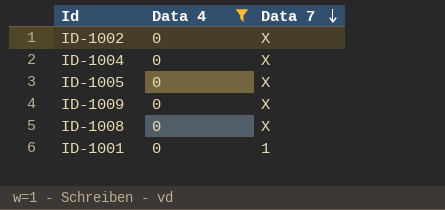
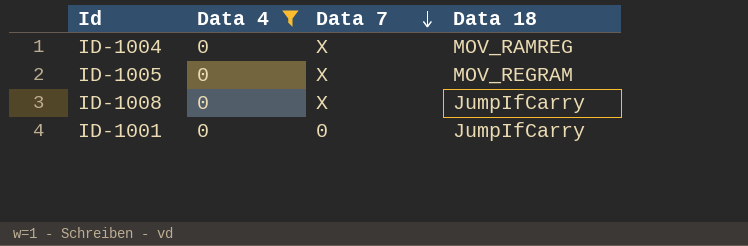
column Data 18 | position: none -> 4
row ID-1002: 0 | X -> none
row ID-1009: 0 | X -> none
ID-1001 | Data 7: 1 -> 0

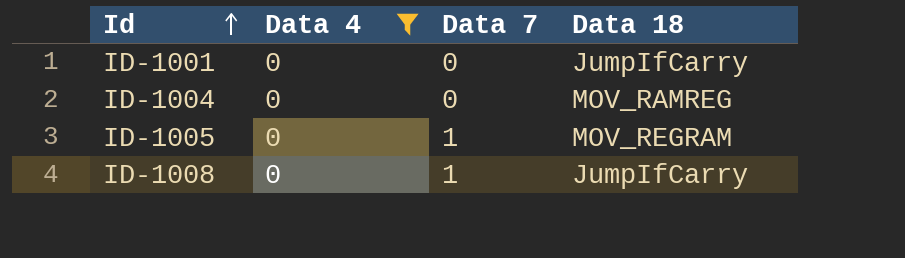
row order: Data 7 descending -> Id ascending
ID-1004 | Data 7: X -> 0
ID-1005 | Data 7: X -> 1
ID-1008 | Data 7: X -> 1

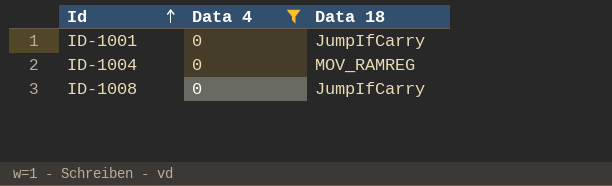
column Data 7 | position: 3 -> none
row ID-1005: 0 | 1 | MOV_REGRAM -> none

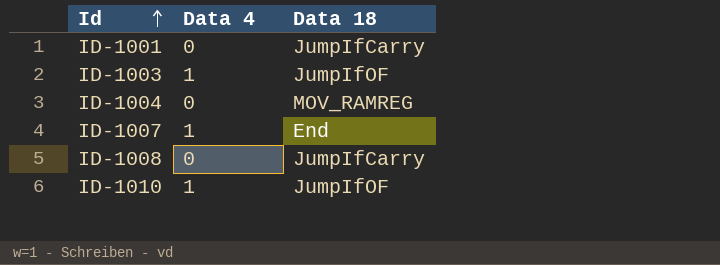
filter: Data 4 = 0 -> none

